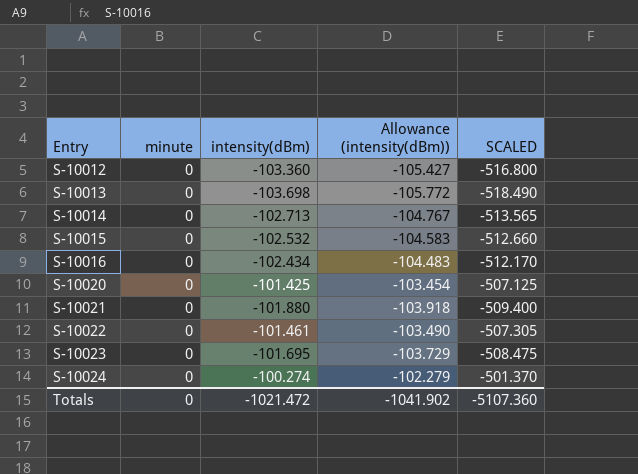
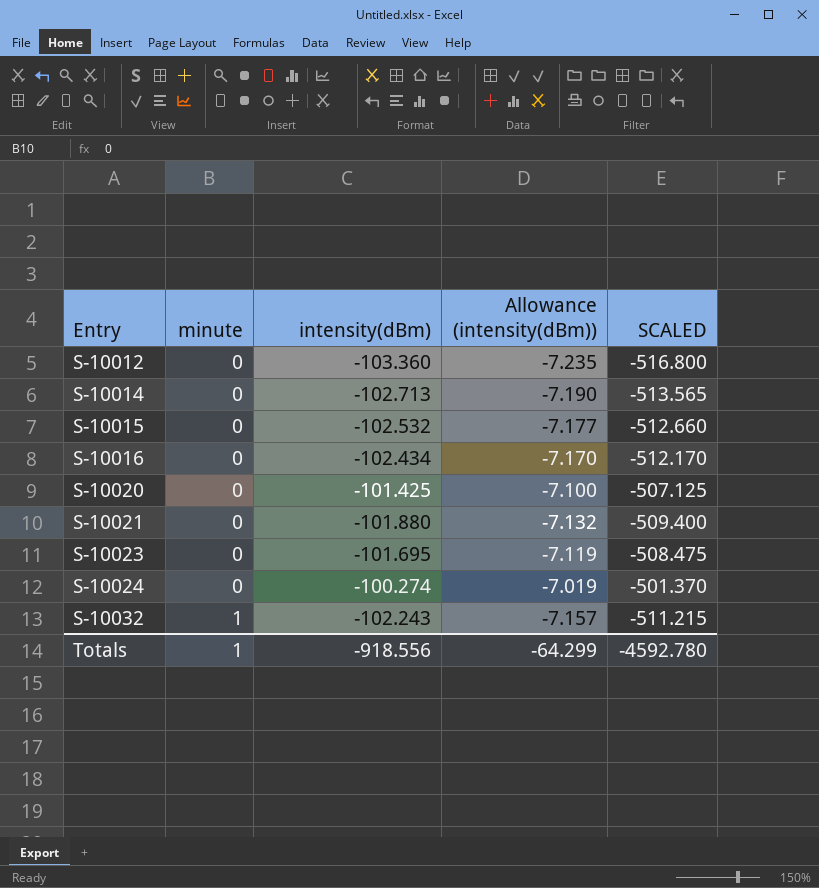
column Allowance (intensity(dBm)) | formula: [intensity(dBm)] * 1.02 -> [intensity(dBm)] * 0.07
row S-10013: 0 | -103.698 | -105.772 | -518.490 -> none
row S-10022: 0 | -101.461 | -103.490 | -507.305 -> none
row S-10032: none -> 1 | -102.243 | -7.157 | -511.215
Totals | minute: 0 -> 1
Totals | intensity(dBm): -1021.472 -> -918.556
Totals | Allowance (intensity(dBm)): -1041.902 -> -64.299
Totals | SCALED: -5107.360 -> -4592.780

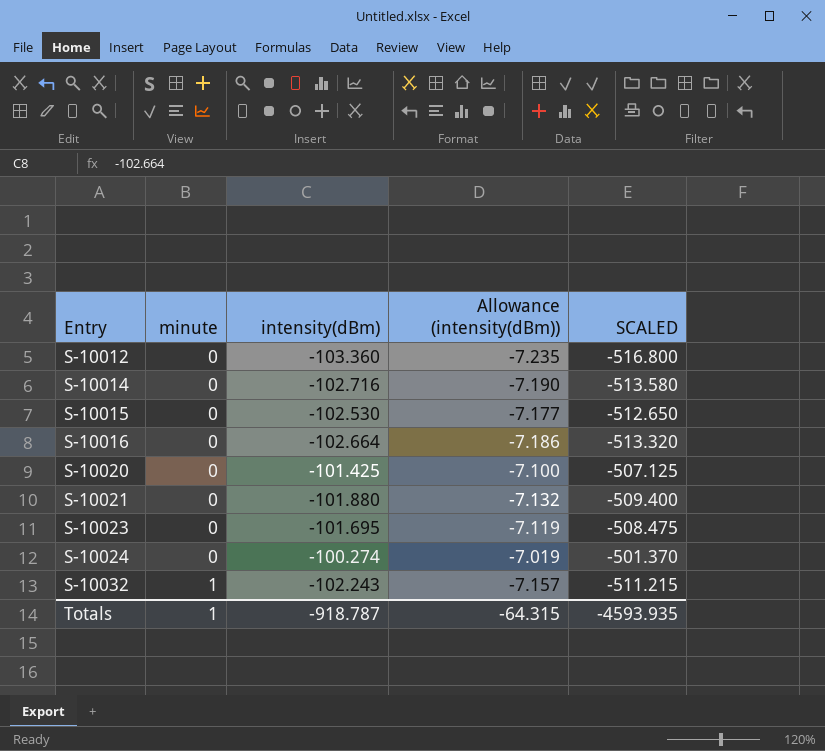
S-10014 | intensity(dBm): -102.713 -> -102.716
S-10014 | SCALED: -513.565 -> -513.580
S-10015 | intensity(dBm): -102.532 -> -102.530
S-10015 | SCALED: -512.660 -> -512.650
S-10016 | intensity(dBm): -102.434 -> -102.664
S-10016 | Allowance (intensity(dBm)): -7.170 -> -7.186
S-10016 | SCALED: -512.170 -> -513.320
Totals | intensity(dBm): -918.556 -> -918.787
Totals | Allowance (intensity(dBm)): -64.299 -> -64.315
Totals | SCALED: -4592.780 -> -4593.935

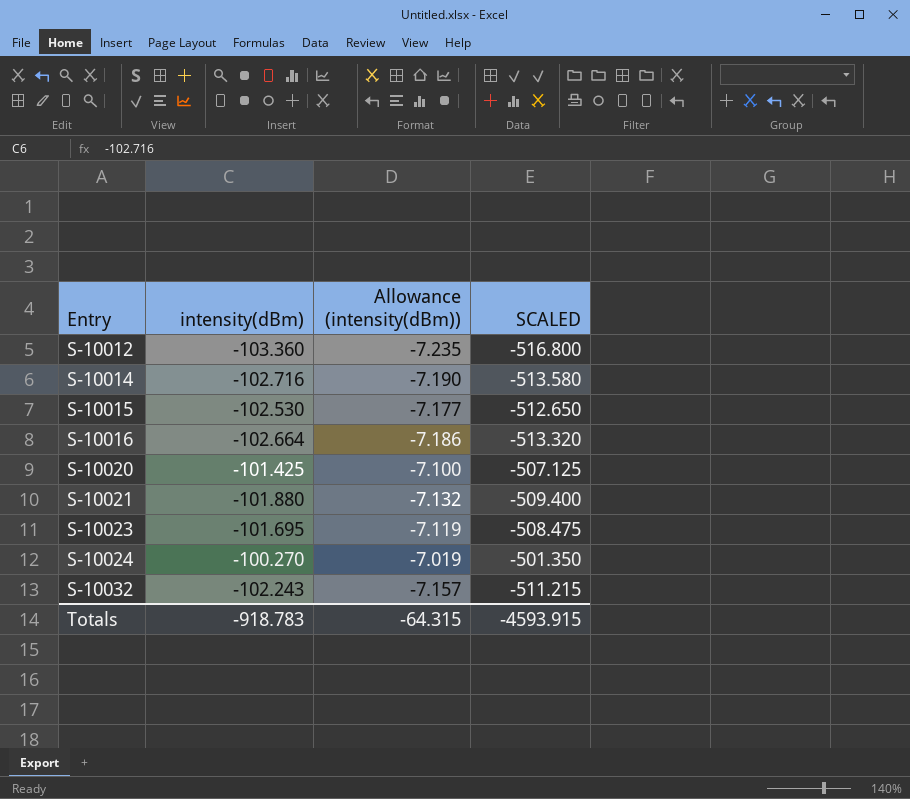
column minute | position: 2 -> none
S-10024 | intensity(dBm): -100.274 -> -100.270
S-10024 | SCALED: -501.370 -> -501.350
Totals | intensity(dBm): -918.787 -> -918.783
Totals | SCALED: -4593.935 -> -4593.915

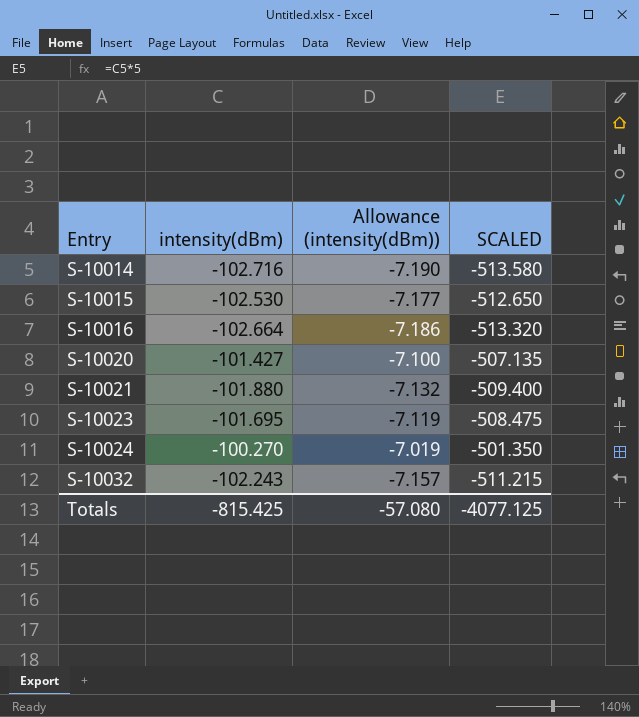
row S-10012: -103.360 | -7.235 | -516.800 -> none
S-10020 | intensity(dBm): -101.425 -> -101.427
S-10020 | SCALED: -507.125 -> -507.135
Totals | intensity(dBm): -918.783 -> -815.425
Totals | Allowance (intensity(dBm)): -64.315 -> -57.080
Totals | SCALED: -4593.915 -> -4077.125

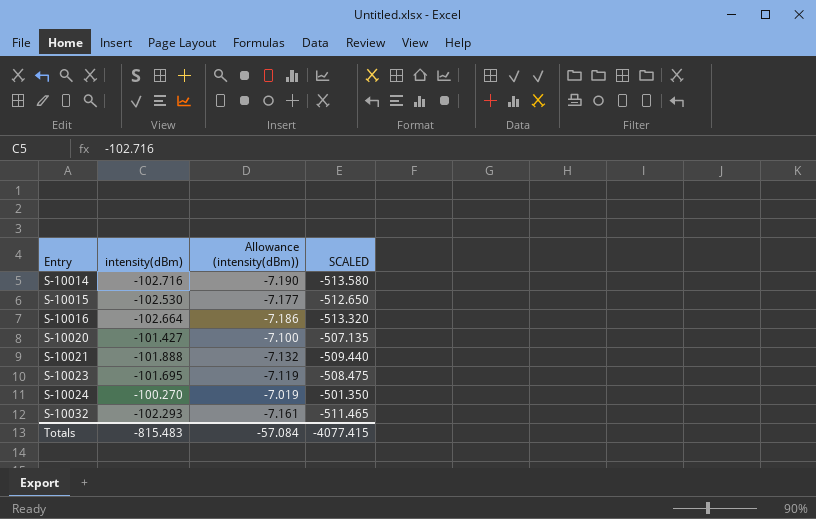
S-10021 | intensity(dBm): -101.880 -> -101.888
S-10021 | SCALED: -509.400 -> -509.440
S-10032 | intensity(dBm): -102.243 -> -102.293
S-10032 | Allowance (intensity(dBm)): -7.157 -> -7.161
S-10032 | SCALED: -511.215 -> -511.465
Totals | intensity(dBm): -815.425 -> -815.483
Totals | Allowance (intensity(dBm)): -57.080 -> -57.084
Totals | SCALED: -4077.125 -> -4077.415

